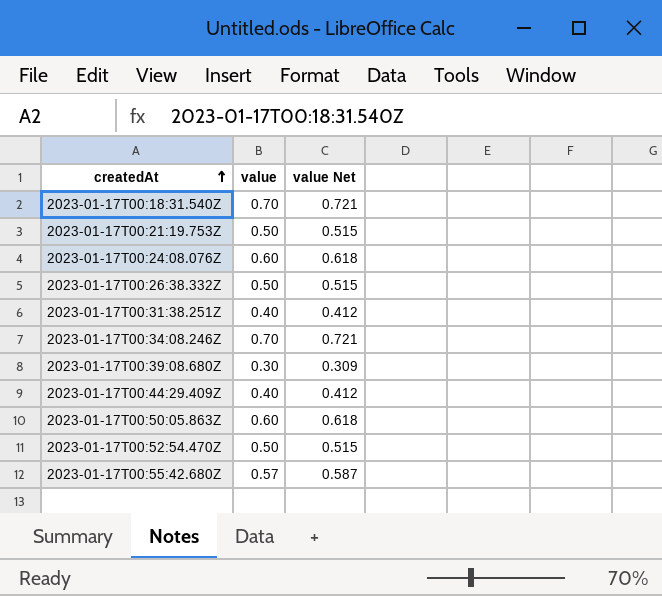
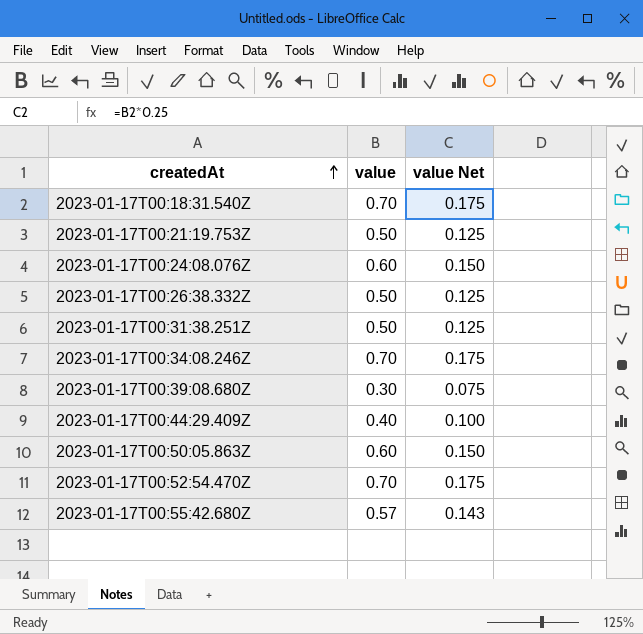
column value Net | formula: [value] * 1.03 -> [value] * 0.25
2023-01-17T00:31:38.251Z | value: 0.40 -> 0.50
2023-01-17T00:52:54.470Z | value: 0.50 -> 0.70

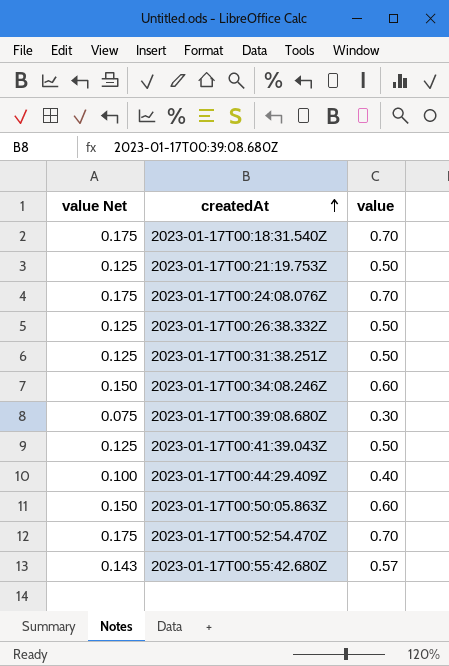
column value Net | position: 3 -> 1
2023-01-17T00:24:08.076Z | value Net: 0.150 -> 0.175
2023-01-17T00:24:08.076Z | value: 0.60 -> 0.70
2023-01-17T00:34:08.246Z | value Net: 0.175 -> 0.150
2023-01-17T00:34:08.246Z | value: 0.70 -> 0.60
row 2023-01-17T00:41:39.043Z: none -> 0.125 | 0.50

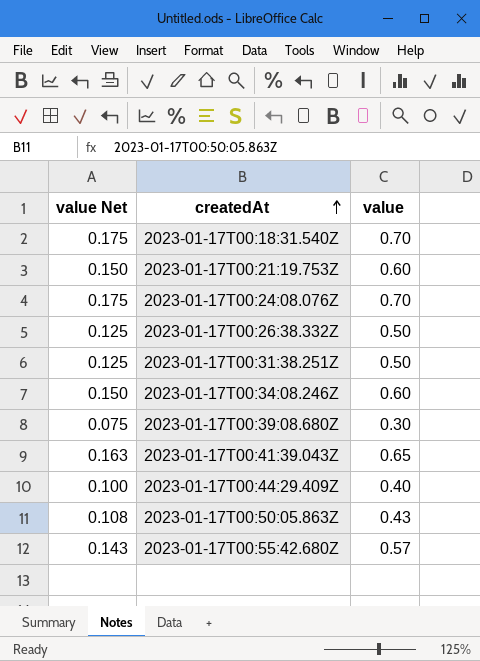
row 2023-01-17T00:52:54.470Z: 0.175 | 0.70 -> none
2023-01-17T00:21:19.753Z | value Net: 0.125 -> 0.150
2023-01-17T00:21:19.753Z | value: 0.50 -> 0.60
2023-01-17T00:41:39.043Z | value Net: 0.125 -> 0.163
2023-01-17T00:41:39.043Z | value: 0.50 -> 0.65
2023-01-17T00:50:05.863Z | value Net: 0.150 -> 0.108
2023-01-17T00:50:05.863Z | value: 0.60 -> 0.43

